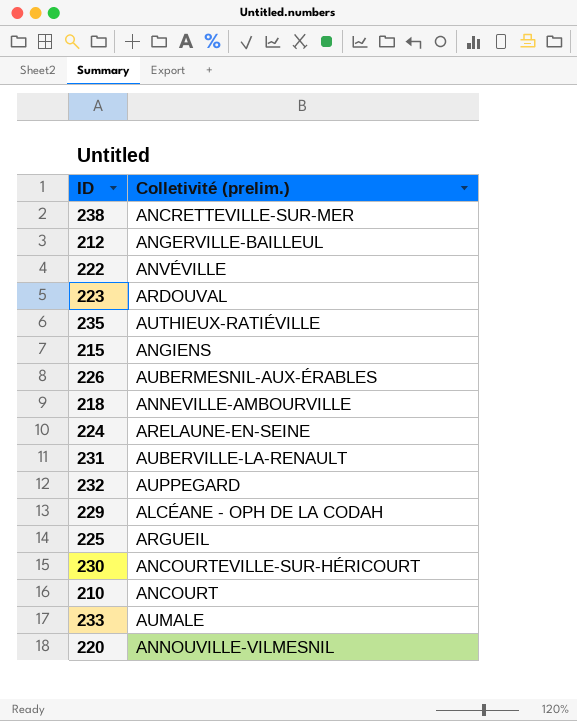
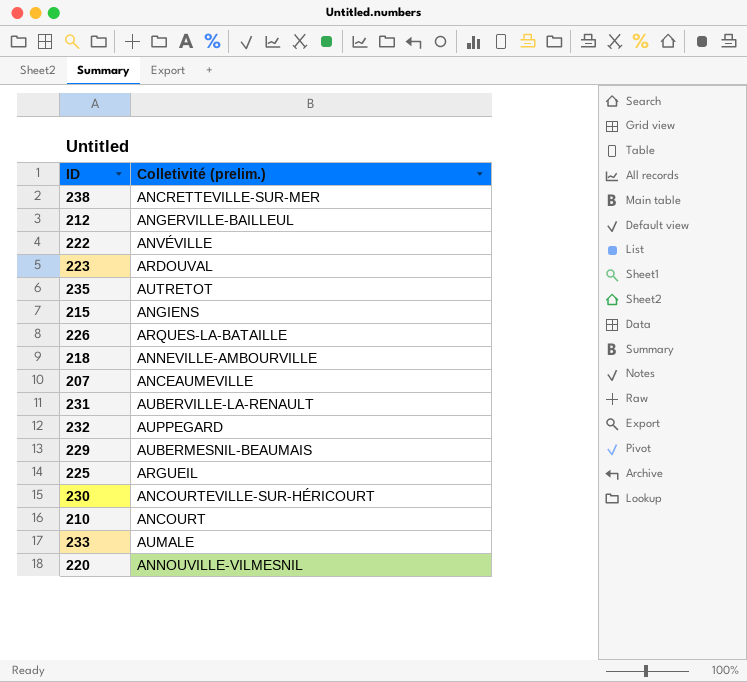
row 224: ARELAUNE-EN-SEINE -> none
235 | Colletivité (prelim.): AUTHIEUX-RATIÉVILLE -> AUTRETOT
226 | Colletivité (prelim.): AUBERMESNIL-AUX-ÉRABLES -> ARQUES-LA-BATAILLE
row 207: none -> ANCEAUMEVILLE
229 | Colletivité (prelim.): ALCÉANE - OPH DE LA CODAH -> AUBERMESNIL-BEAUMAIS

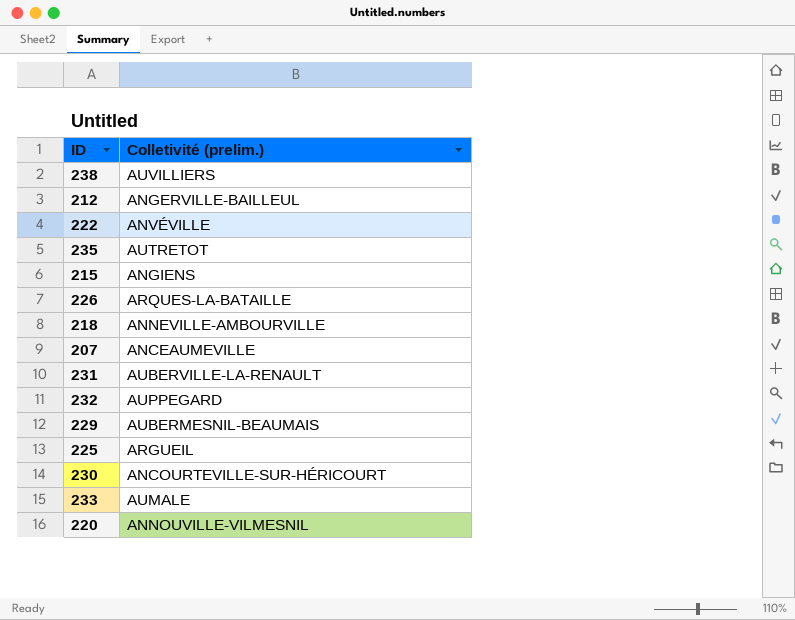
row 223: ARDOUVAL -> none
row 210: ANCOURT -> none
238 | Colletivité (prelim.): ANCRETTEVILLE-SUR-MER -> AUVILLIERS

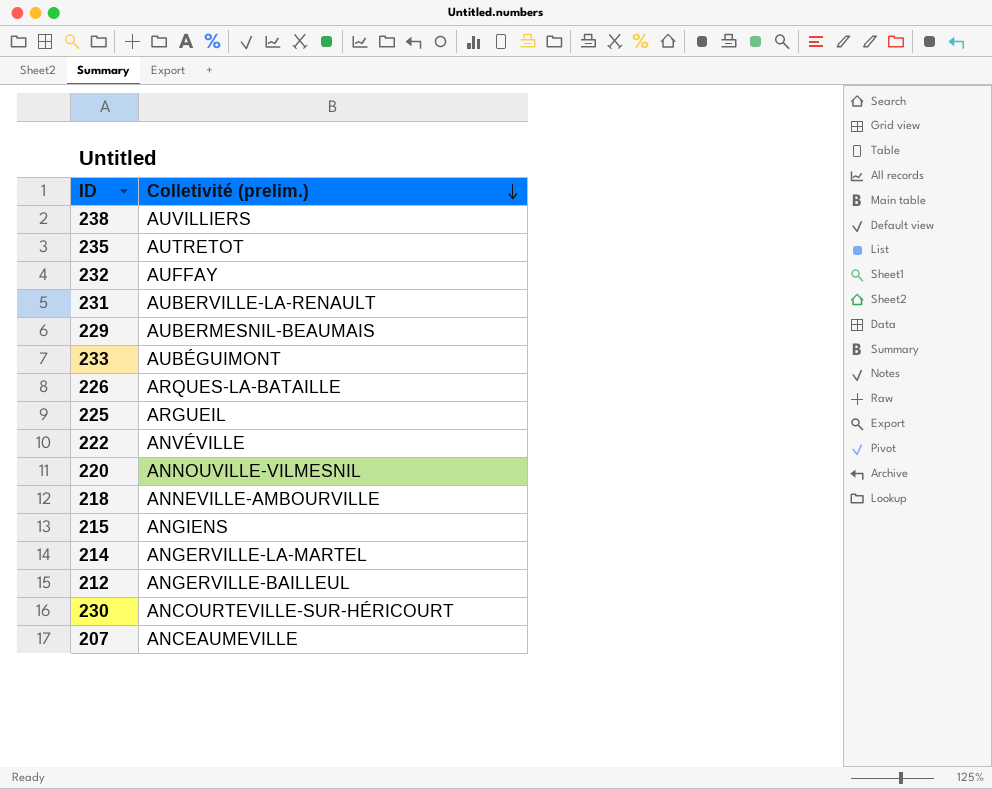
row order: none -> Colletivité (prelim.) descending
232 | Colletivité (prelim.): AUPPEGARD -> AUFFAY
233 | Colletivité (prelim.): AUMALE -> AUBÉGUIMONT
row 214: none -> ANGERVILLE-LA-MARTEL

